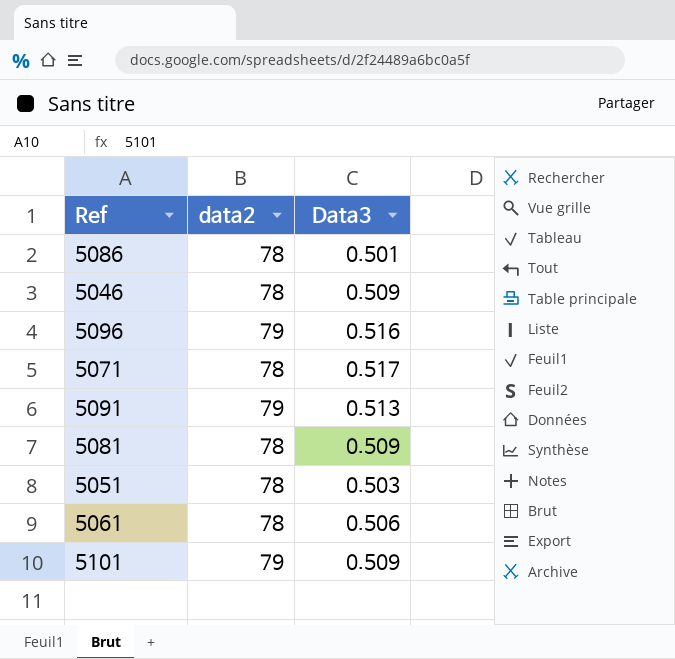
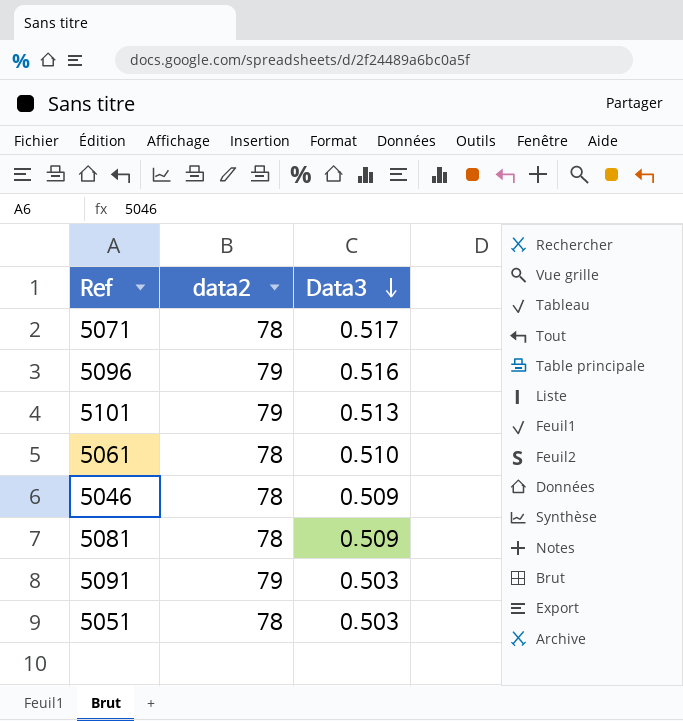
row order: none -> Data3 descending
row 5086: 78 | 0.501 -> none
5101 | Data3: 0.509 -> 0.513
5061 | Data3: 0.506 -> 0.510
5091 | Data3: 0.513 -> 0.503

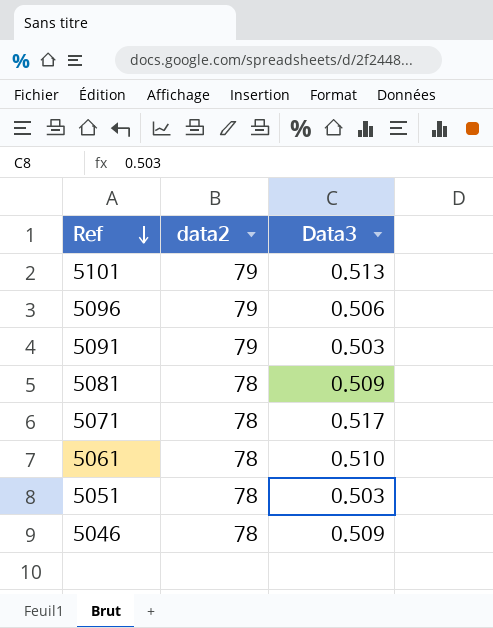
row order: Data3 descending -> Ref descending
5096 | Data3: 0.516 -> 0.506

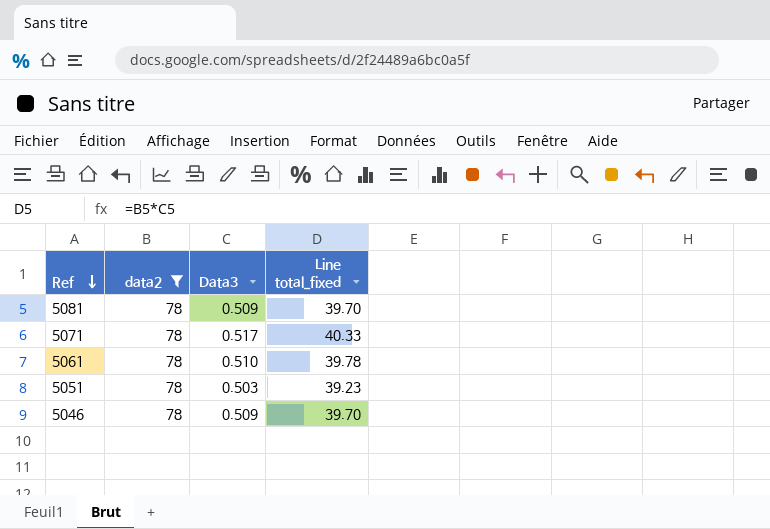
filter: none -> data2 = 78
column Line total_fixed | formula: none -> [data2] * [Data3]

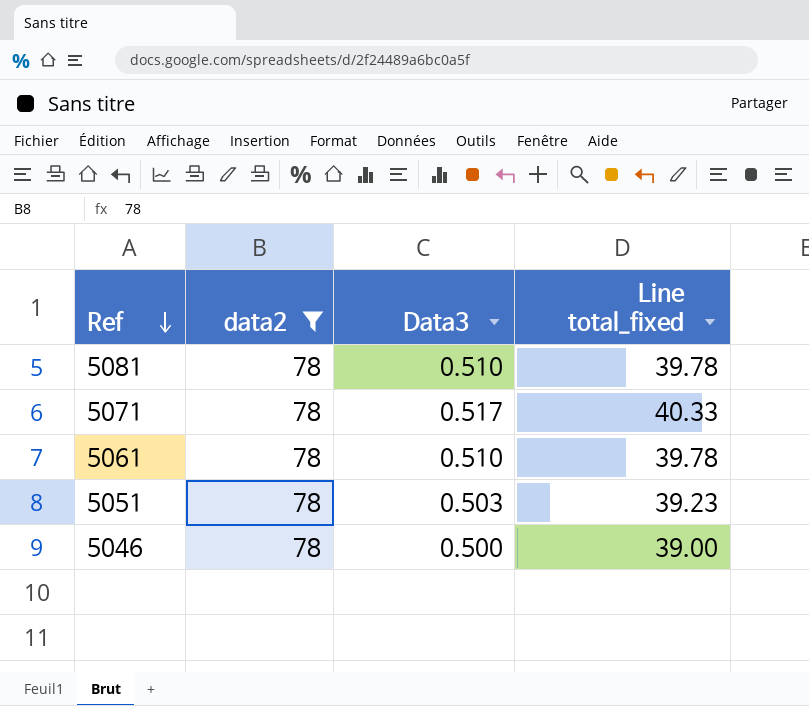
5081 | Data3: 0.509 -> 0.510
5081 | Line total_fixed: 39.70 -> 39.78
5046 | Data3: 0.509 -> 0.500
5046 | Line total_fixed: 39.70 -> 39.00

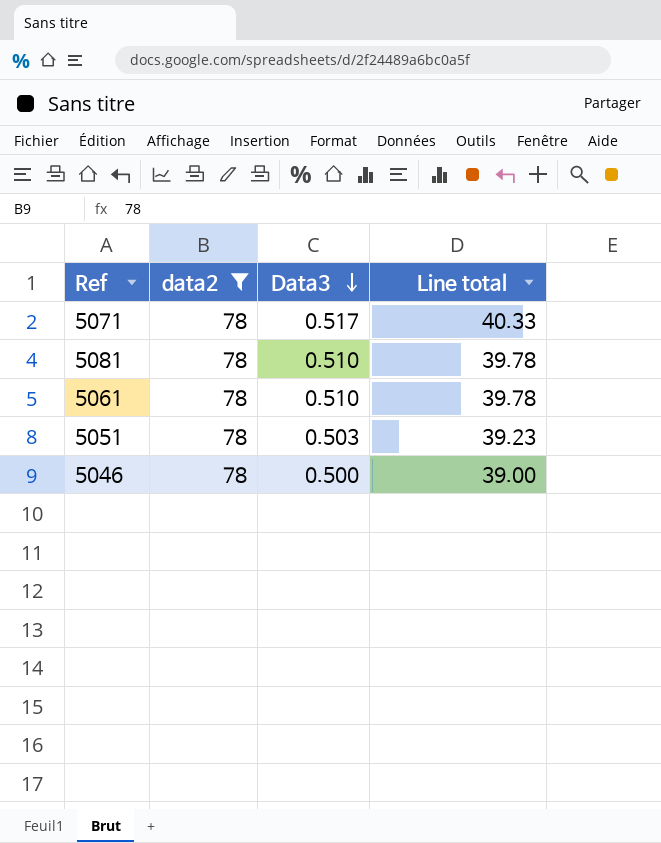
row order: Ref descending -> Data3 descending
column name: Line total_fixed -> Line total

